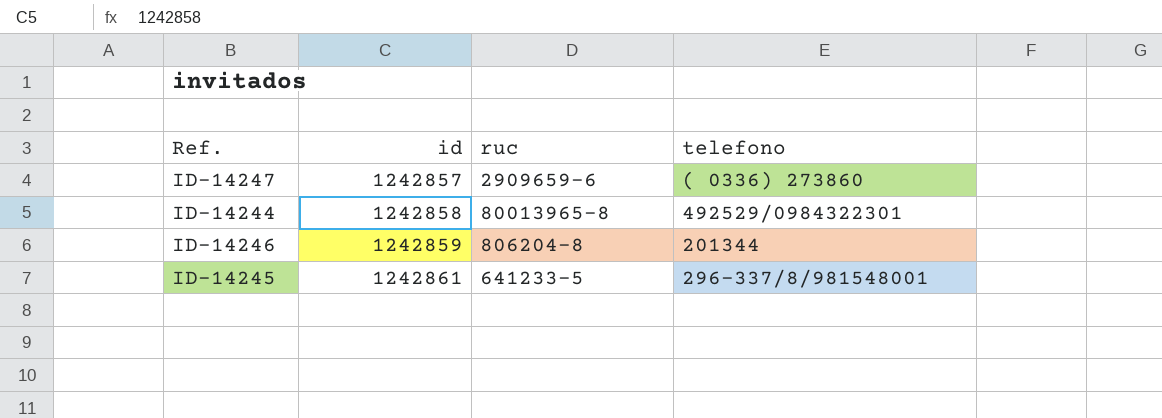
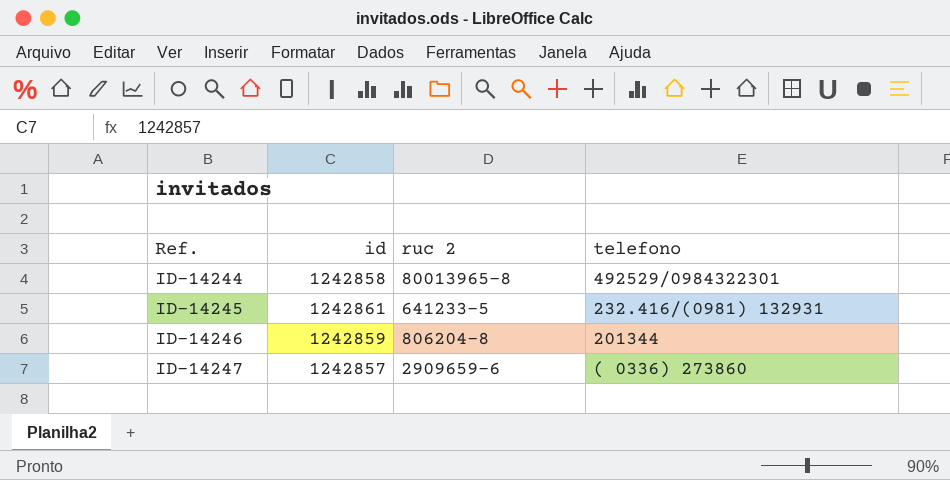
row order: id ascending -> Ref. ascending
column name: ruc -> ruc 2
ID-14245 | telefono: 296-337/8/981548001 -> 232.416/(0981) 132931

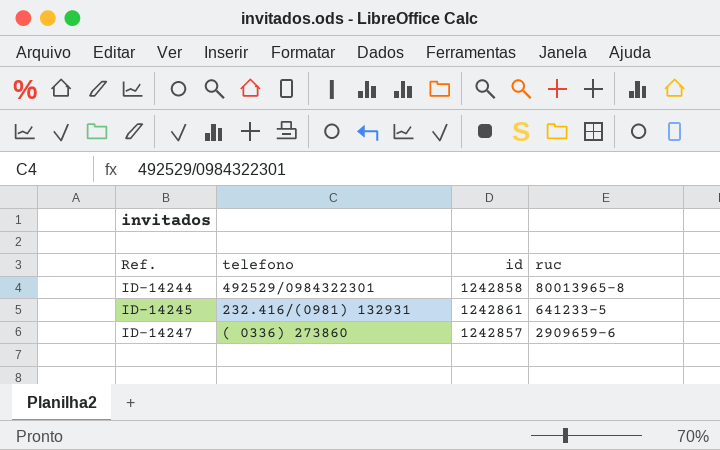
column telefono | position: 4 -> 2
column name: ruc 2 -> ruc
row ID-14246: 1242859 | 806204-8 | 201344 -> none

